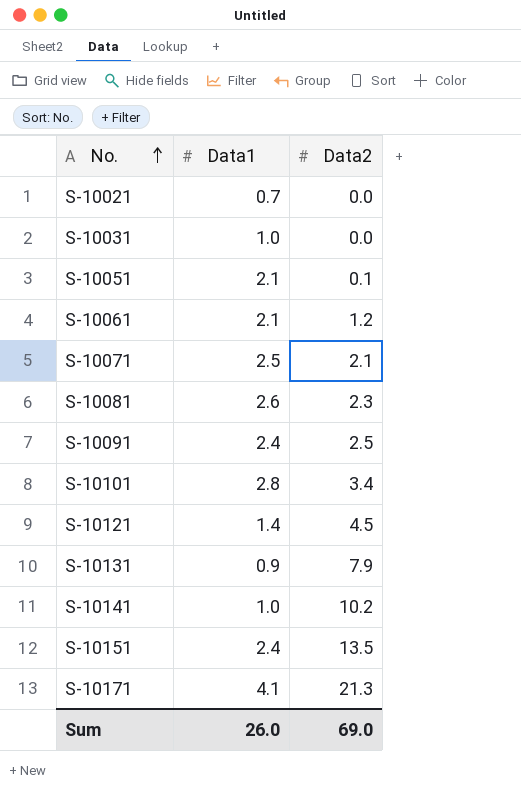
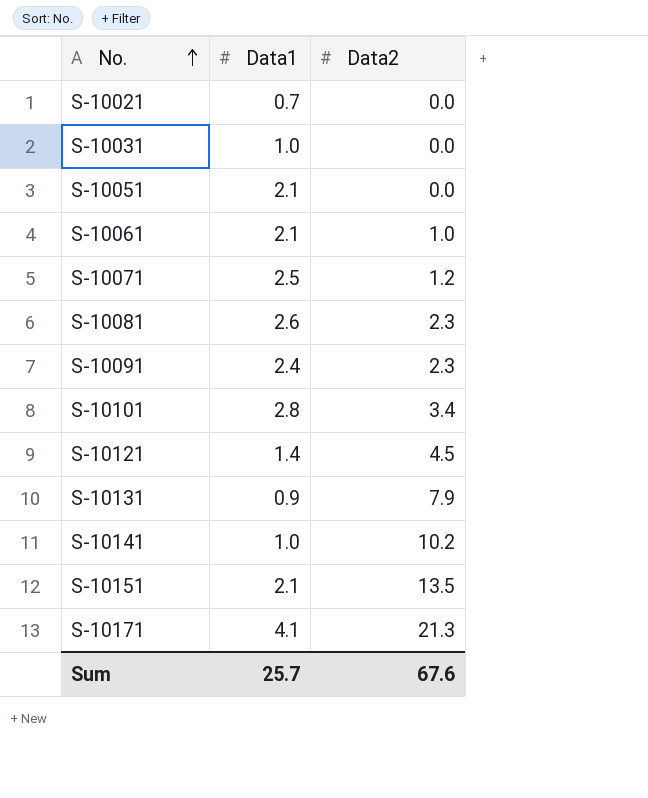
S-10051 | Data2: 0.1 -> 0.0
S-10061 | Data2: 1.2 -> 1.0
S-10071 | Data2: 2.1 -> 1.2
S-10091 | Data2: 2.5 -> 2.3
S-10151 | Data1: 2.4 -> 2.1
Sum | Data1: 26.0 -> 25.7
Sum | Data2: 69.0 -> 67.6

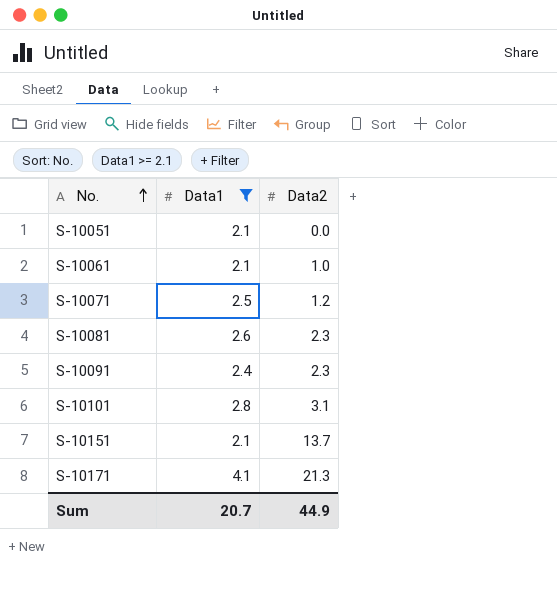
filter: none -> Data1 >= 2.1
S-10101 | Data2: 3.4 -> 3.1
S-10151 | Data2: 13.5 -> 13.7
Sum | Data1: 25.7 -> 20.7
Sum | Data2: 67.6 -> 44.9

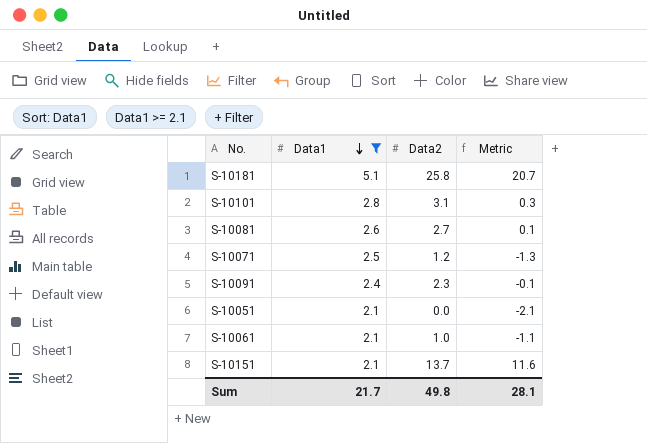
row order: No. ascending -> Data1 descending
column Metric | formula: none -> [Data2] - [Data1]
row S-10171: 4.1 | 21.3 -> none
row S-10181: none -> 5.1 | 25.8 | 20.7
S-10081 | Data2: 2.3 -> 2.7
Sum | Data1: 20.7 -> 21.7
Sum | Data2: 44.9 -> 49.8

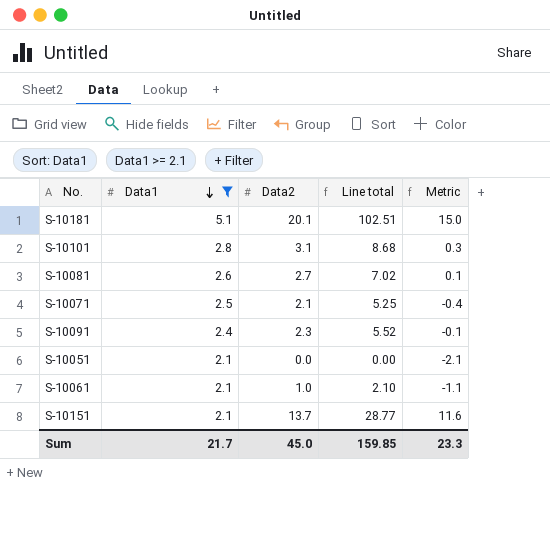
column Line total | formula: none -> [Data1] * [Data2]
S-10181 | Data2: 25.8 -> 20.1
S-10181 | Metric: 20.7 -> 15.0
S-10071 | Data2: 1.2 -> 2.1
S-10071 | Metric: -1.3 -> -0.4
Sum | Data2: 49.8 -> 45.0
Sum | Metric: 28.1 -> 23.3

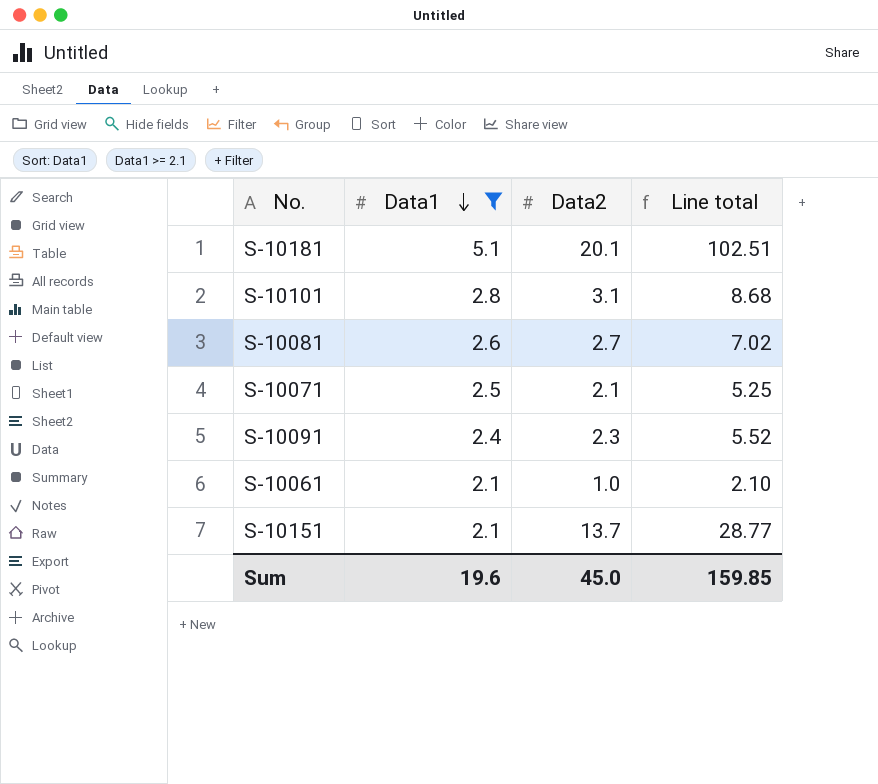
column Metric | formula: [Data2] - [Data1] -> none
row S-10051: 2.1 | 0.0 | 0.00 | -2.1 -> none
Sum | Data1: 21.7 -> 19.6

